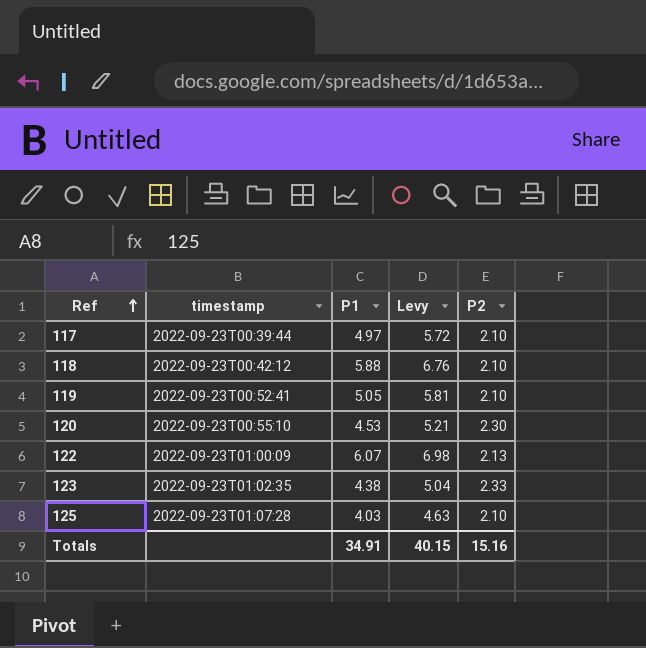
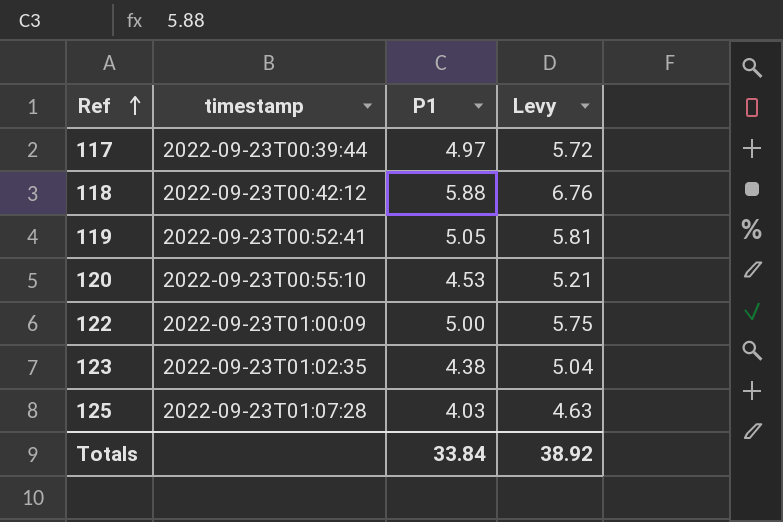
column P2 | position: 5 -> none
122 | P1: 6.07 -> 5.00
122 | Levy: 6.98 -> 5.75
Totals | P1: 34.91 -> 33.84
Totals | Levy: 40.15 -> 38.92

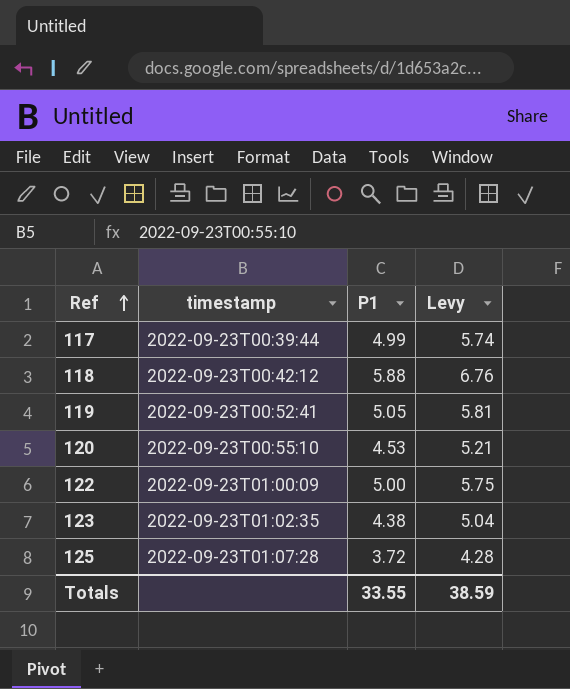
117 | P1: 4.97 -> 4.99
117 | Levy: 5.72 -> 5.74
125 | P1: 4.03 -> 3.72
125 | Levy: 4.63 -> 4.28
Totals | P1: 33.84 -> 33.55
Totals | Levy: 38.92 -> 38.59

